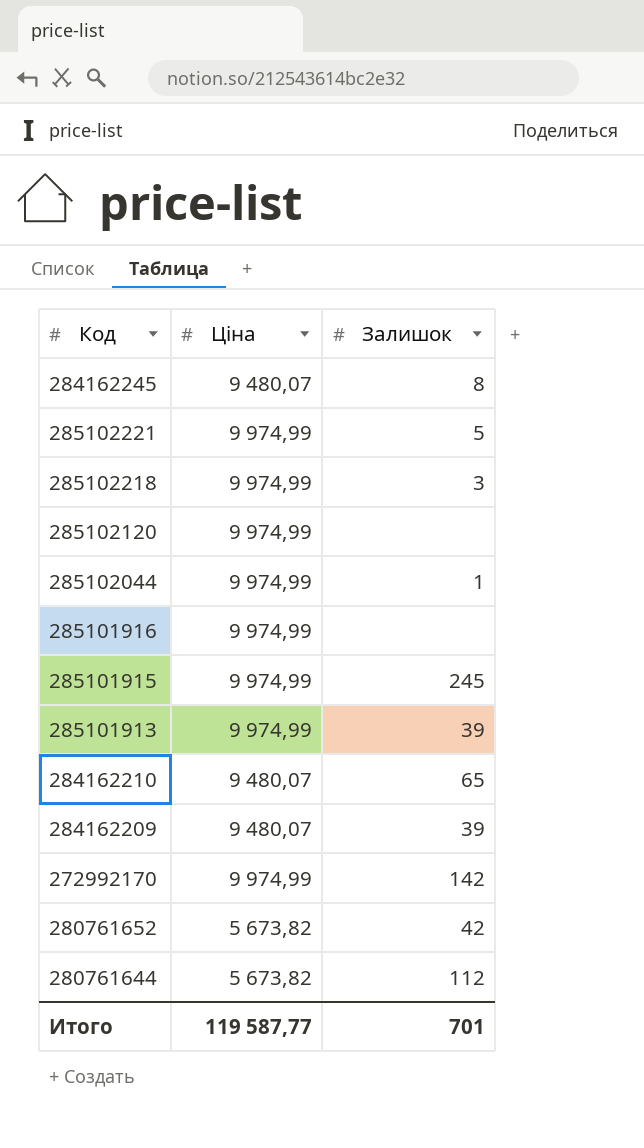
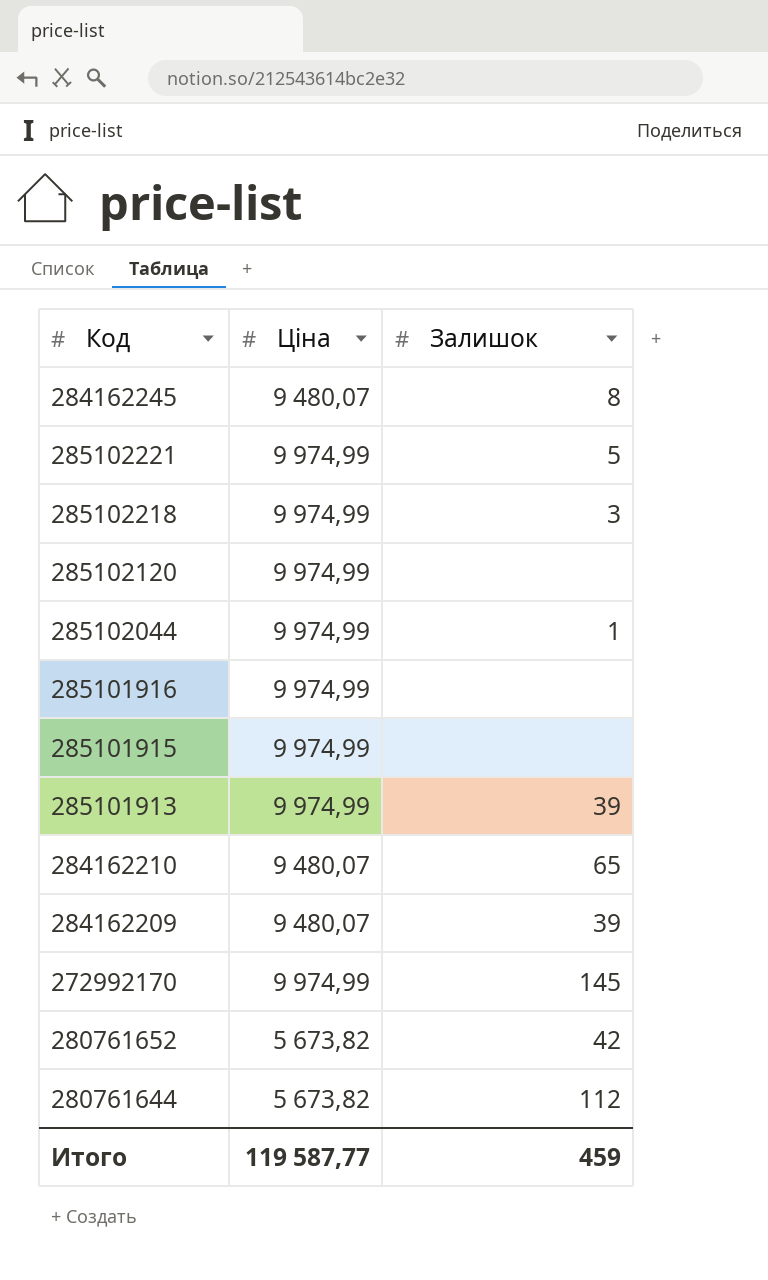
285101915 | Залишок: 245 -> none
272992170 | Залишок: 142 -> 145
Итого | Залишок: 701 -> 459

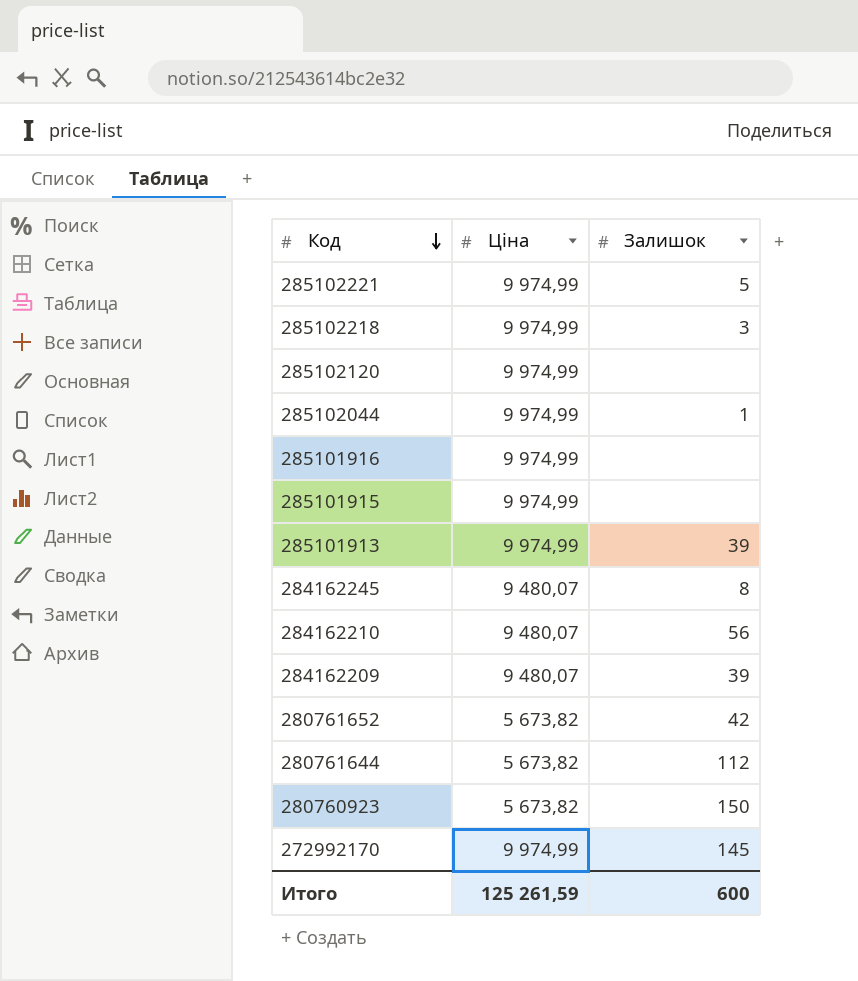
row order: none -> Код descending
284162210 | Залишок: 65 -> 56
row 280760923: none -> 5 673,82 | 150
Итого | Ціна: 119 587,77 -> 125 261,59
Итого | Залишок: 459 -> 600

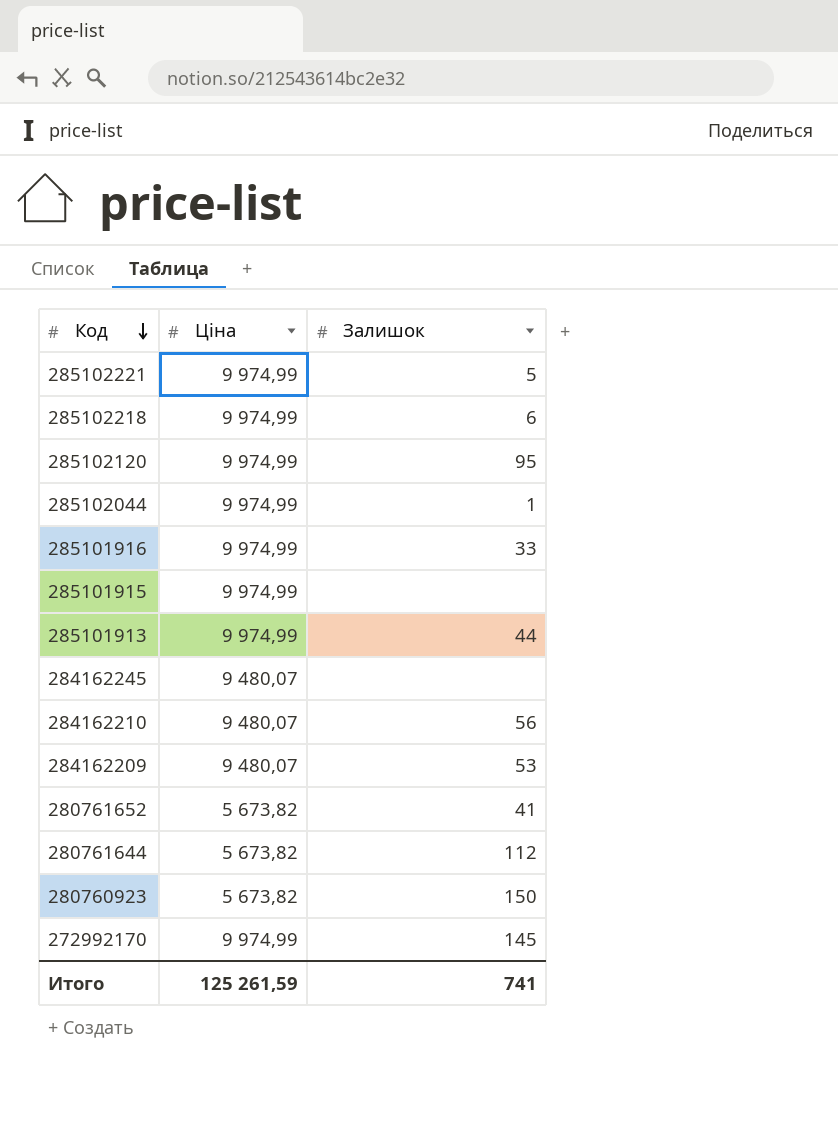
285102218 | Залишок: 3 -> 6
285102120 | Залишок: none -> 95
285101916 | Залишок: none -> 33
285101913 | Залишок: 39 -> 44
284162245 | Залишок: 8 -> none
284162209 | Залишок: 39 -> 53
280761652 | Залишок: 42 -> 41
Итого | Залишок: 600 -> 741

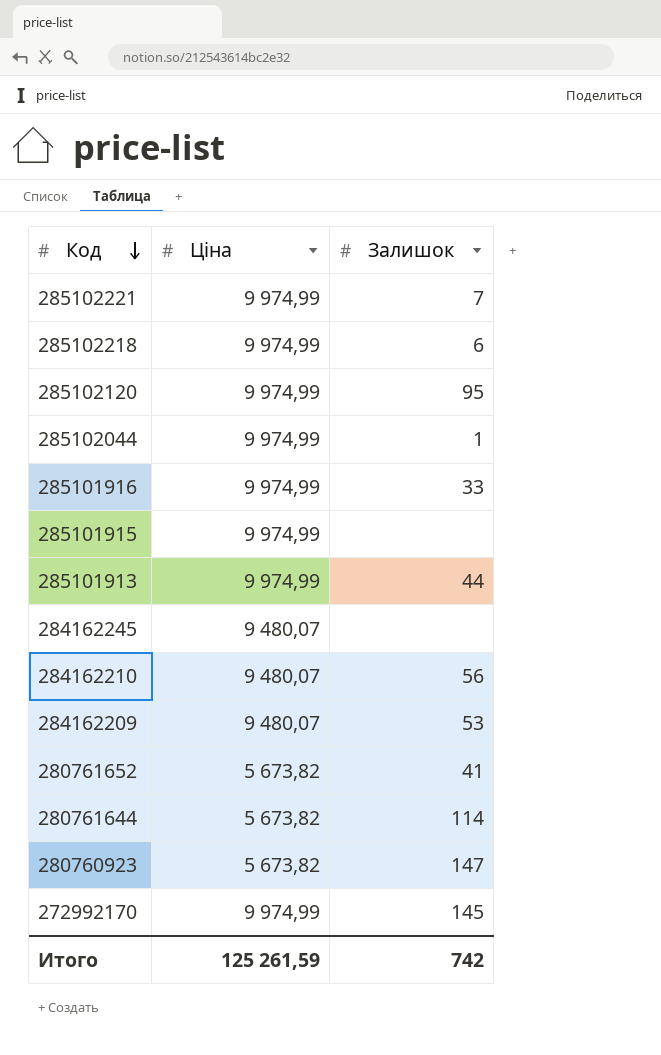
285102221 | Залишок: 5 -> 7
280761644 | Залишок: 112 -> 114
280760923 | Залишок: 150 -> 147
Итого | Залишок: 741 -> 742

